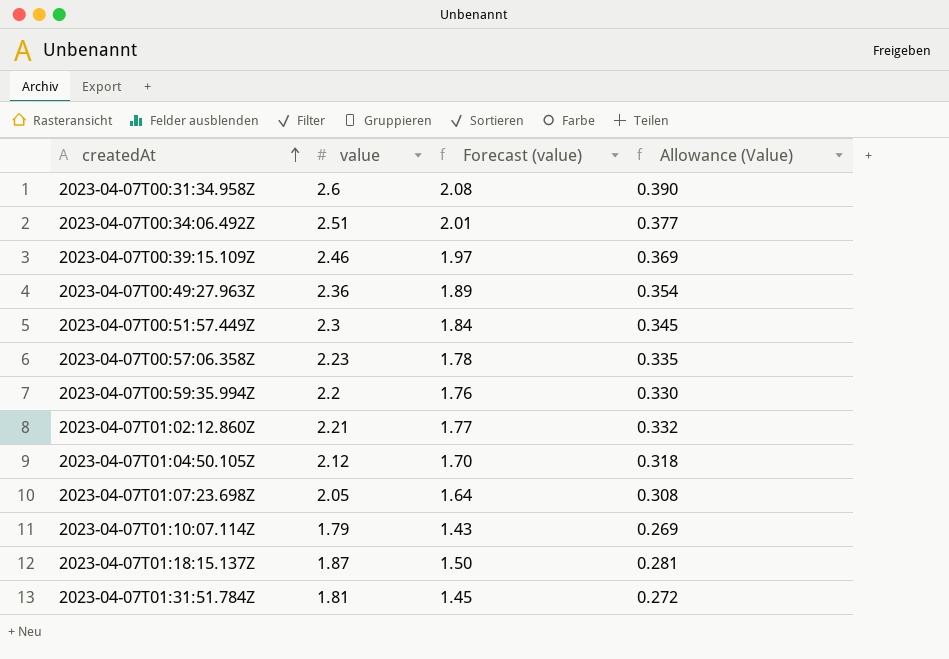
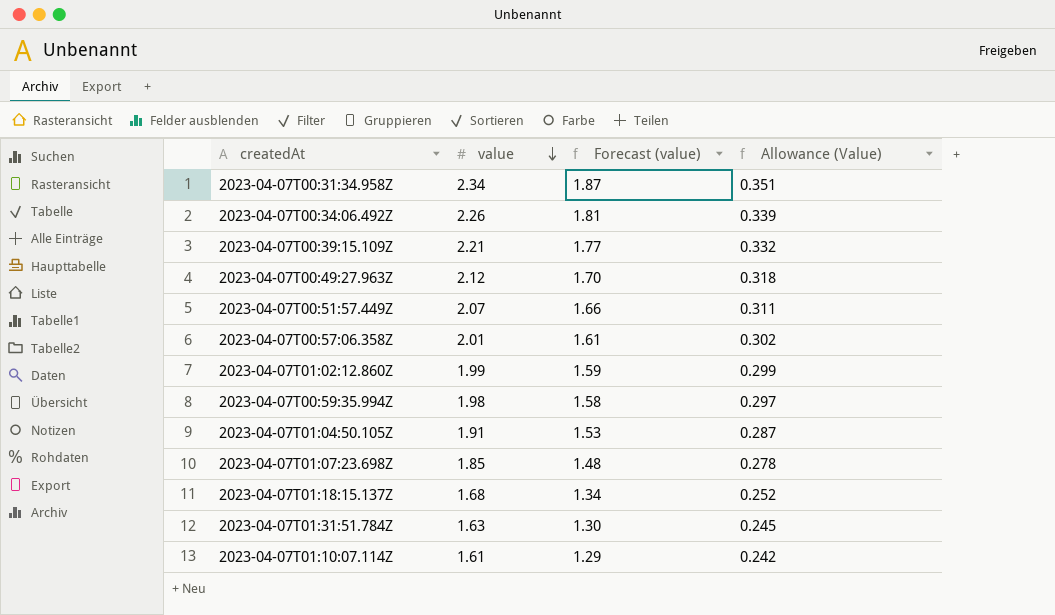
row order: createdAt ascending -> value descending
2023-04-07T00:31:34.958Z | value: 2.6 -> 2.34
2023-04-07T00:31:34.958Z | Forecast (value): 2.08 -> 1.87
2023-04-07T00:31:34.958Z | Allowance (Value): 0.390 -> 0.351
2023-04-07T00:34:06.492Z | value: 2.51 -> 2.26
2023-04-07T00:34:06.492Z | Forecast (value): 2.01 -> 1.81
2023-04-07T00:34:06.492Z | Allowance (Value): 0.377 -> 0.339
2023-04-07T00:39:15.109Z | value: 2.46 -> 2.21
2023-04-07T00:39:15.109Z | Forecast (value): 1.97 -> 1.77
2023-04-07T00:39:15.109Z | Allowance (Value): 0.369 -> 0.332
2023-04-07T00:49:27.963Z | value: 2.36 -> 2.12
2023-04-07T00:49:27.963Z | Forecast (value): 1.89 -> 1.70
2023-04-07T00:49:27.963Z | Allowance (Value): 0.354 -> 0.318
2023-04-07T00:51:57.449Z | value: 2.3 -> 2.07
2023-04-07T00:51:57.449Z | Forecast (value): 1.84 -> 1.66
2023-04-07T00:51:57.449Z | Allowance (Value): 0.345 -> 0.311
2023-04-07T00:57:06.358Z | value: 2.23 -> 2.01
2023-04-07T00:57:06.358Z | Forecast (value): 1.78 -> 1.61
2023-04-07T00:57:06.358Z | Allowance (Value): 0.335 -> 0.302
2023-04-07T01:02:12.860Z | value: 2.21 -> 1.99
2023-04-07T01:02:12.860Z | Forecast (value): 1.77 -> 1.59
2023-04-07T01:02:12.860Z | Allowance (Value): 0.332 -> 0.299
2023-04-07T00:59:35.994Z | value: 2.2 -> 1.98
2023-04-07T00:59:35.994Z | Forecast (value): 1.76 -> 1.58
2023-04-07T00:59:35.994Z | Allowance (Value): 0.330 -> 0.297
2023-04-07T01:04:50.105Z | value: 2.12 -> 1.91
2023-04-07T01:04:50.105Z | Forecast (value): 1.70 -> 1.53
2023-04-07T01:04:50.105Z | Allowance (Value): 0.318 -> 0.287
2023-04-07T01:07:23.698Z | value: 2.05 -> 1.85
2023-04-07T01:07:23.698Z | Forecast (value): 1.64 -> 1.48
2023-04-07T01:07:23.698Z | Allowance (Value): 0.308 -> 0.278
2023-04-07T01:18:15.137Z | value: 1.87 -> 1.68
2023-04-07T01:18:15.137Z | Forecast (value): 1.50 -> 1.34
2023-04-07T01:18:15.137Z | Allowance (Value): 0.281 -> 0.252
2023-04-07T01:31:51.784Z | value: 1.81 -> 1.63
2023-04-07T01:31:51.784Z | Forecast (value): 1.45 -> 1.30
2023-04-07T01:31:51.784Z | Allowance (Value): 0.272 -> 0.245
2023-04-07T01:10:07.114Z | value: 1.79 -> 1.61
2023-04-07T01:10:07.114Z | Forecast (value): 1.43 -> 1.29
2023-04-07T01:10:07.114Z | Allowance (Value): 0.269 -> 0.242

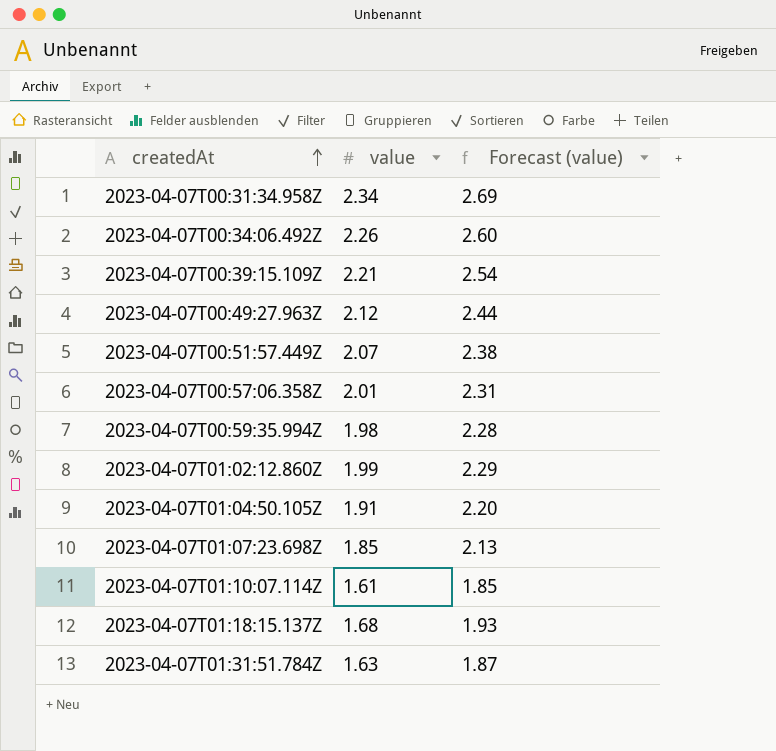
row order: value descending -> createdAt ascending
column Allowance (Value) | formula: [value] * 0.15 -> none
column Forecast (value) | formula: [value] * 0.8 -> [value] * 1.15

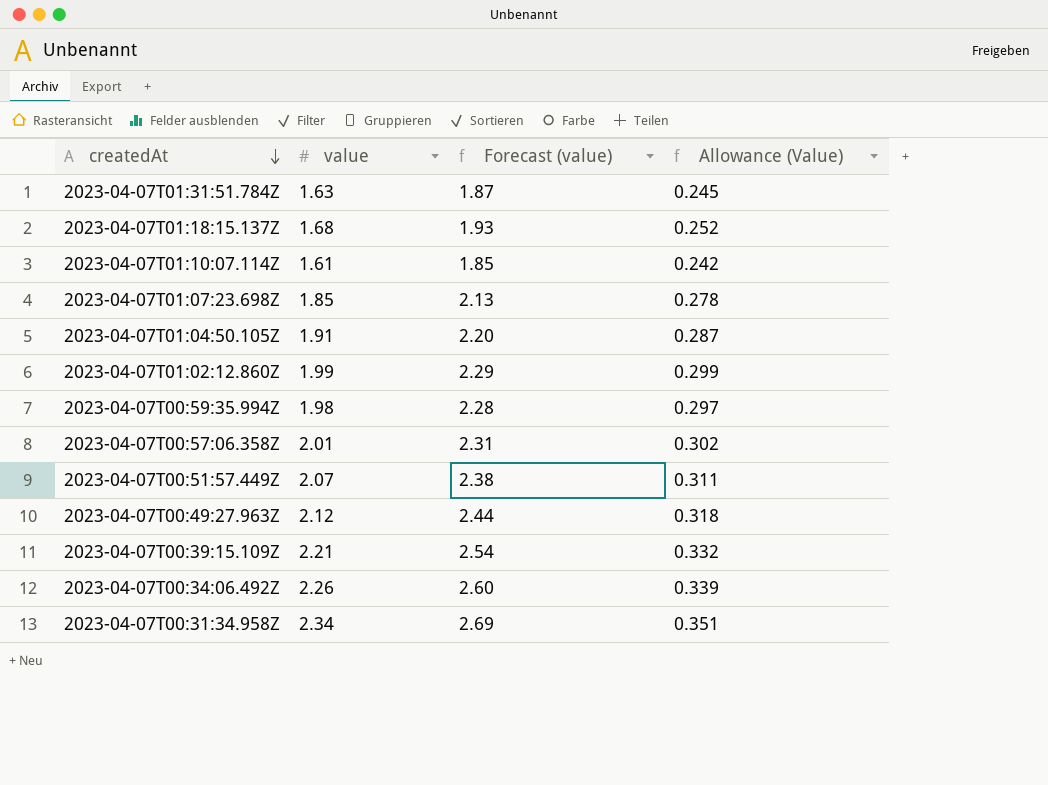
row order: createdAt ascending -> createdAt descending
column Allowance (Value) | formula: none -> [value] * 0.15

